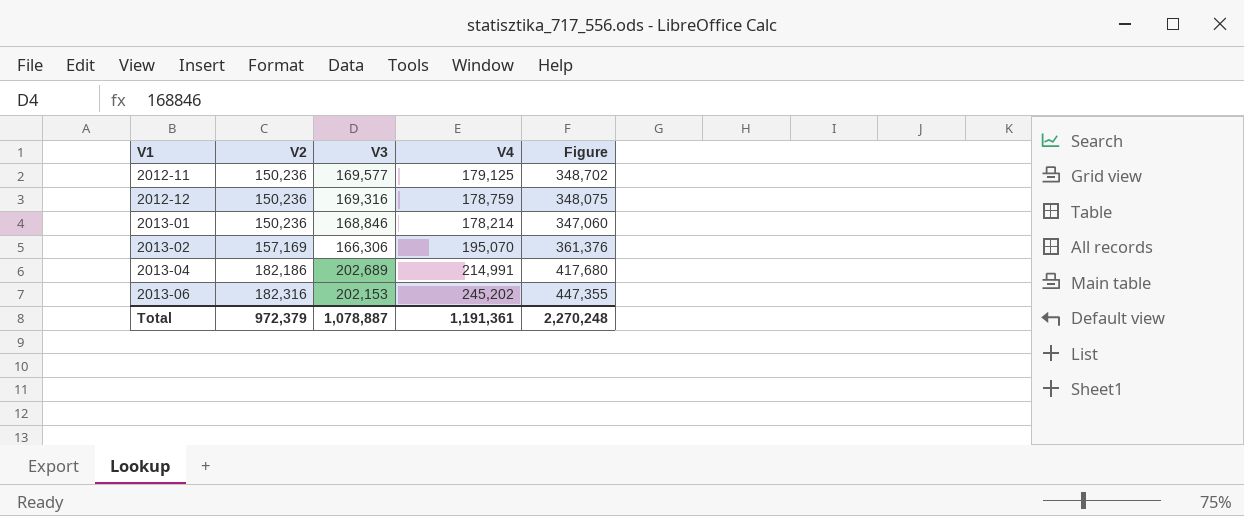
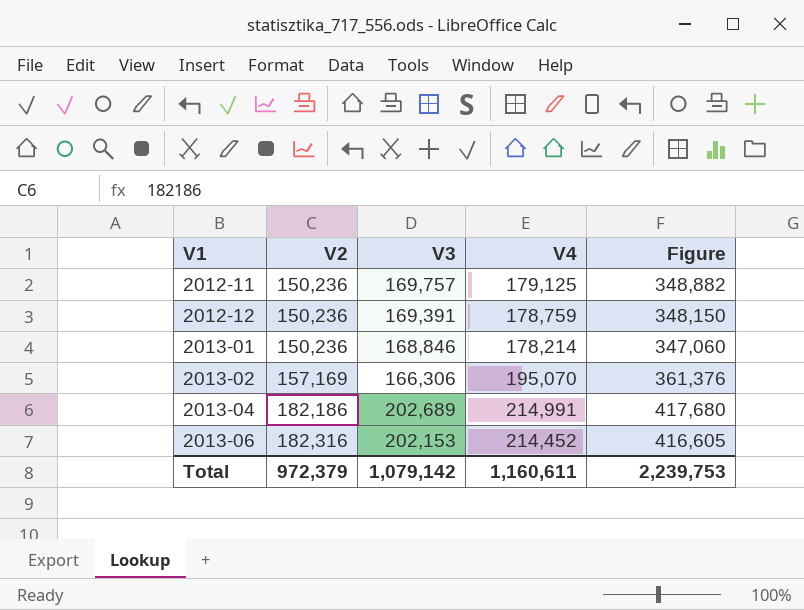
2012-11 | V3: 169,577 -> 169,757
2012-11 | Figure: 348,702 -> 348,882
2012-12 | V3: 169,316 -> 169,391
2012-12 | Figure: 348,075 -> 348,150
2013-06 | V4: 245,202 -> 214,452
2013-06 | Figure: 447,355 -> 416,605
Total | V3: 1,078,887 -> 1,079,142
Total | V4: 1,191,361 -> 1,160,611
Total | Figure: 2,270,248 -> 2,239,753

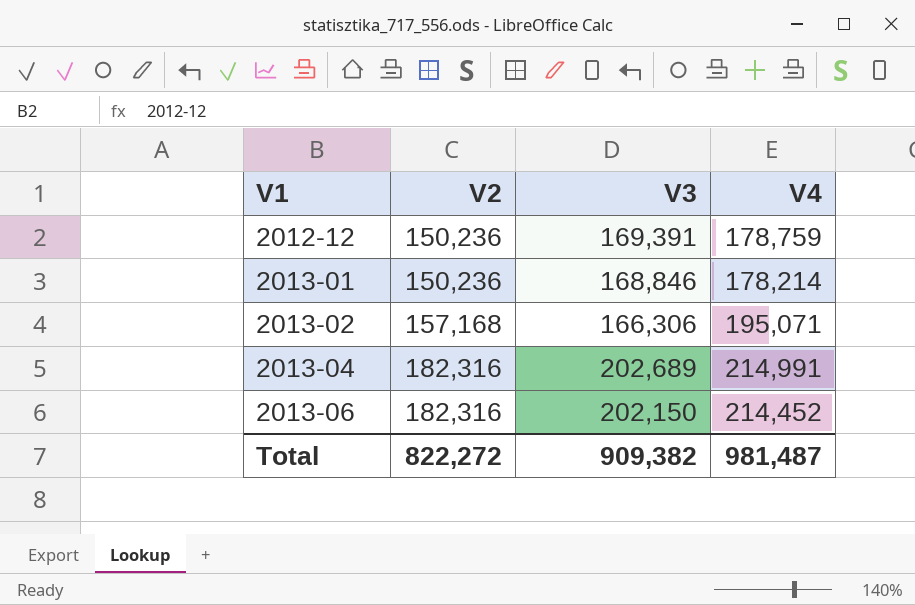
column Figure | formula: [V3] + [V4] -> none
row 2012-11: 150,236 | 169,757 | 179,125 | 348,882 -> none
2013-02 | V2: 157,169 -> 157,168
2013-02 | V4: 195,070 -> 195,071
2013-04 | V2: 182,186 -> 182,316
2013-06 | V3: 202,153 -> 202,150
Total | V2: 972,379 -> 822,272
Total | V3: 1,079,142 -> 909,382
Total | V4: 1,160,611 -> 981,487

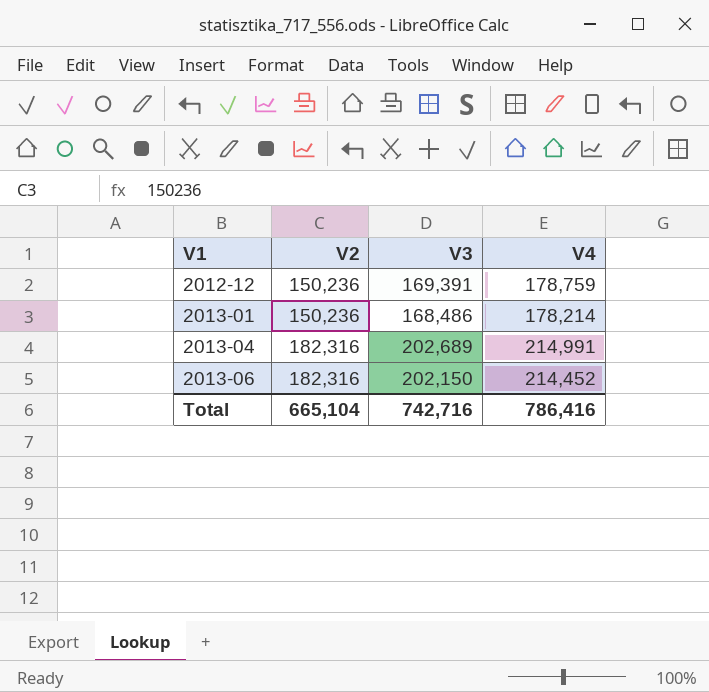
row 2013-02: 157,168 | 166,306 | 195,071 -> none
2013-01 | V3: 168,846 -> 168,486
Total | V2: 822,272 -> 665,104
Total | V3: 909,382 -> 742,716
Total | V4: 981,487 -> 786,416

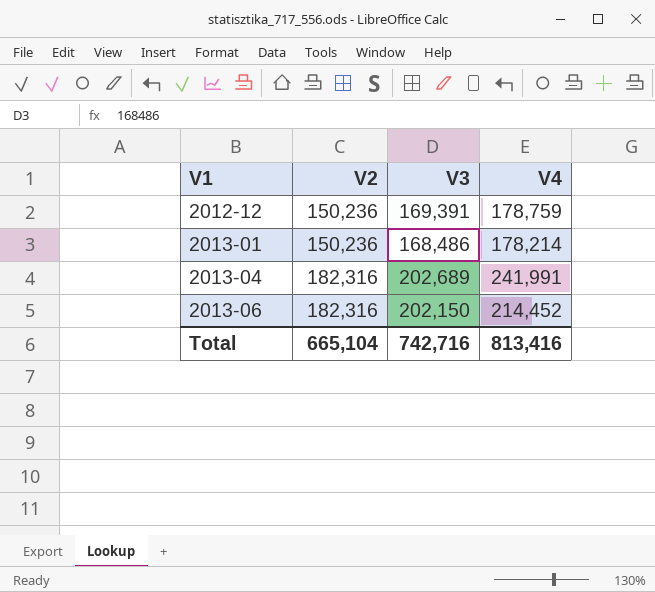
2013-04 | V4: 214,991 -> 241,991
Total | V4: 786,416 -> 813,416

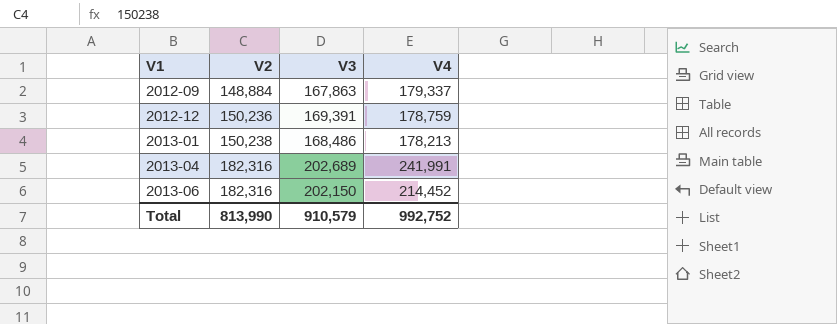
row 2012-09: none -> 148,884 | 167,863 | 179,337
2013-01 | V2: 150,236 -> 150,238
2013-01 | V4: 178,214 -> 178,213
Total | V2: 665,104 -> 813,990
Total | V3: 742,716 -> 910,579
Total | V4: 813,416 -> 992,752

